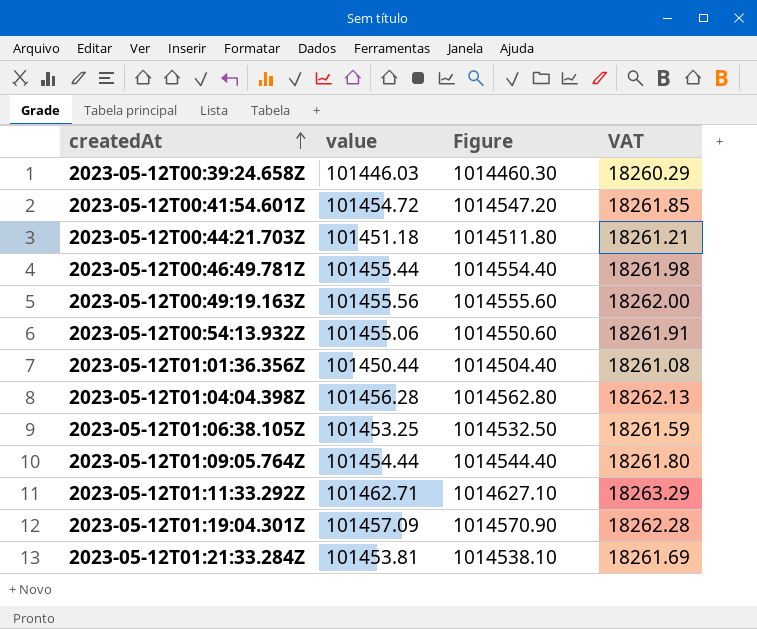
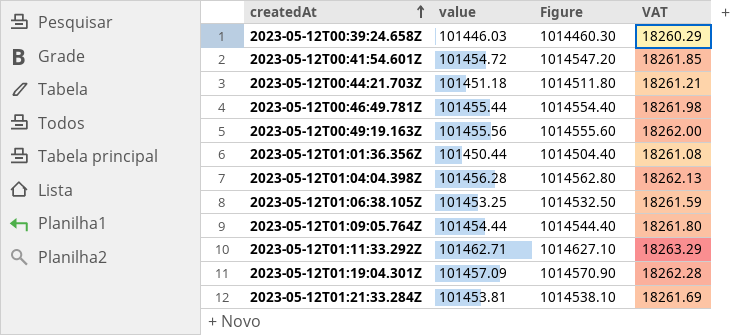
row 2023-05-12T00:54:13.932Z: 101455.06 | 1014550.60 | 18261.91 -> none

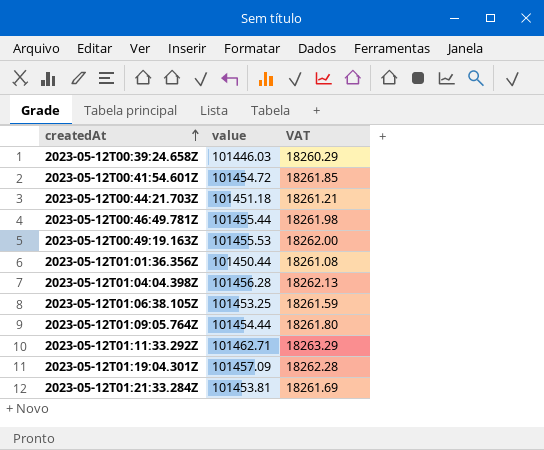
column Figure | formula: [value] * 10 -> none
2023-05-12T00:49:19.163Z | value: 101455.56 -> 101455.53

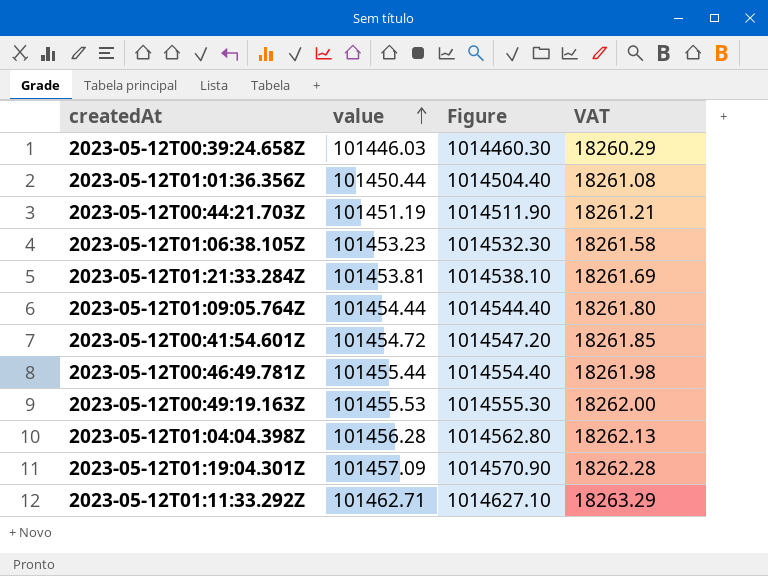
row order: createdAt ascending -> value ascending
column Figure | formula: none -> [value] * 10
2023-05-12T00:44:21.703Z | value: 101451.18 -> 101451.19
2023-05-12T01:06:38.105Z | value: 101453.25 -> 101453.23
2023-05-12T01:06:38.105Z | VAT: 18261.59 -> 18261.58

